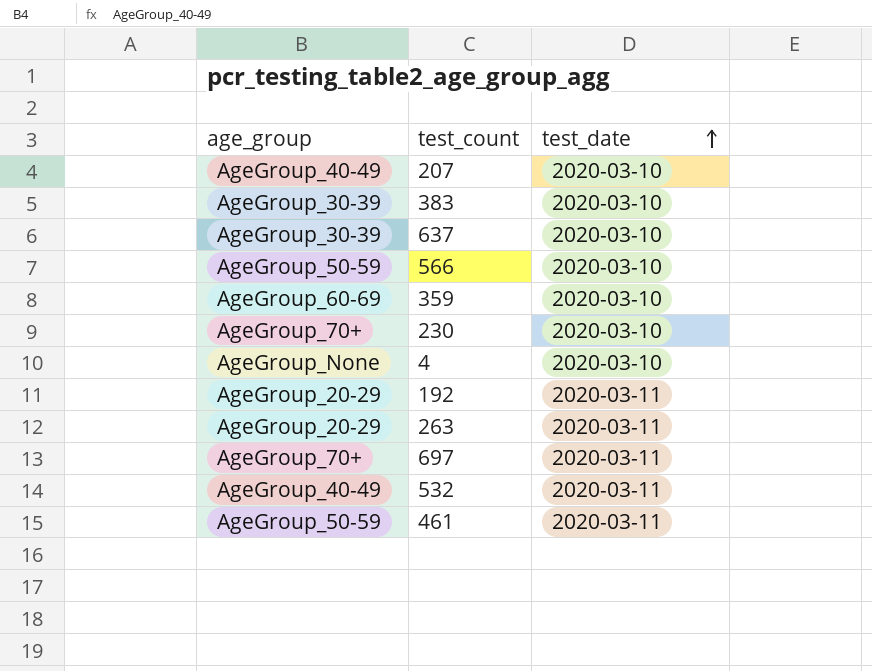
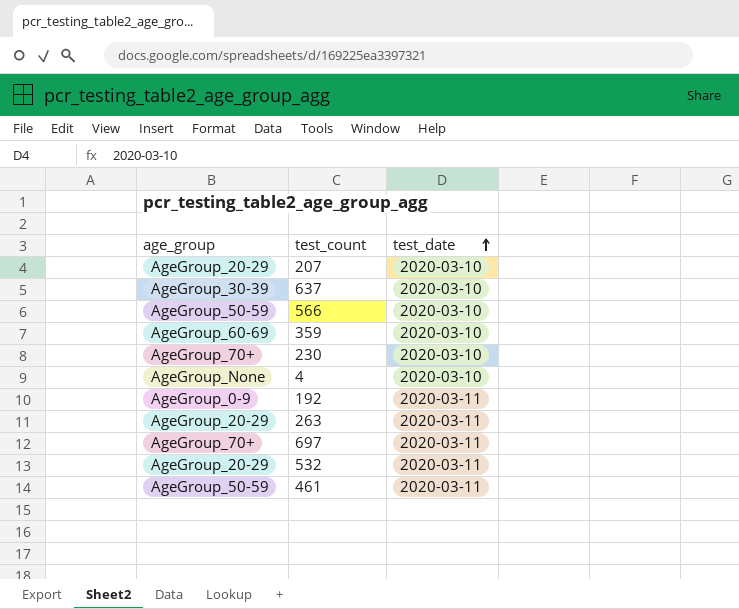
row 383: AgeGroup_30-39 | 2020-03-10 -> none
207 | age_group: AgeGroup_40-49 -> AgeGroup_20-29
192 | age_group: AgeGroup_20-29 -> AgeGroup_0-9
532 | age_group: AgeGroup_40-49 -> AgeGroup_20-29

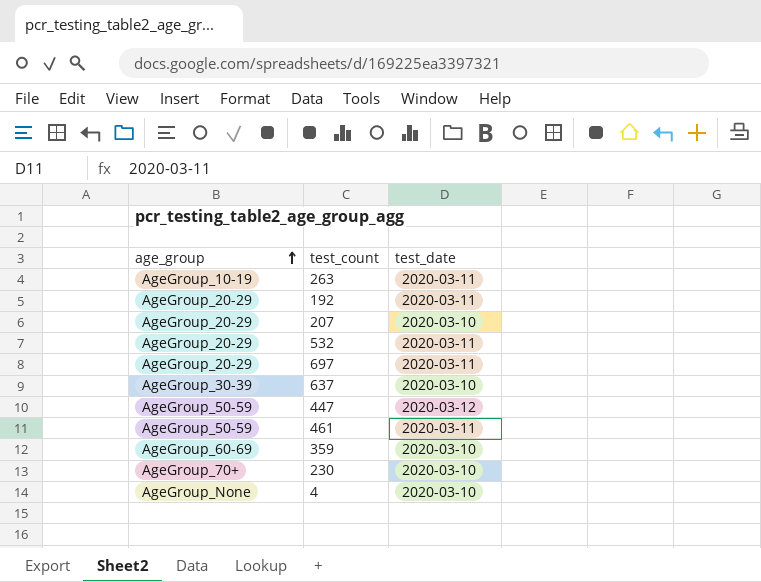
row order: test_date ascending -> age_group ascending
row 566: AgeGroup_50-59 | 2020-03-10 -> none
263 | age_group: AgeGroup_20-29 -> AgeGroup_10-19
192 | age_group: AgeGroup_0-9 -> AgeGroup_20-29
697 | age_group: AgeGroup_70+ -> AgeGroup_20-29
row 447: none -> AgeGroup_50-59 | 2020-03-12

